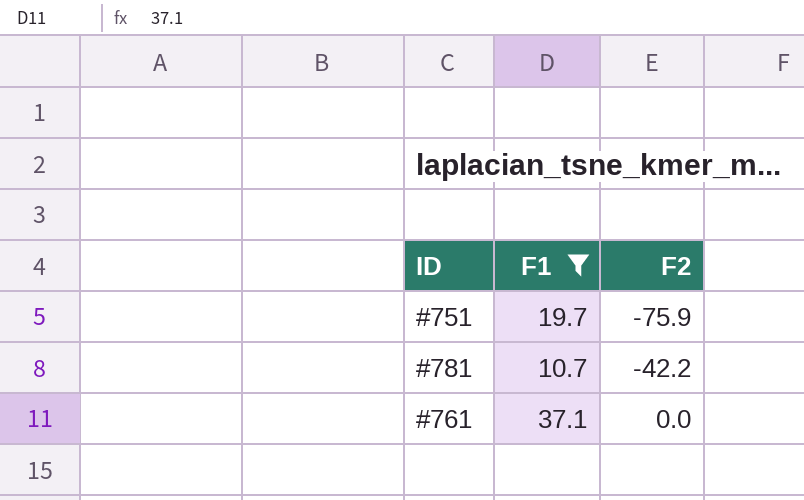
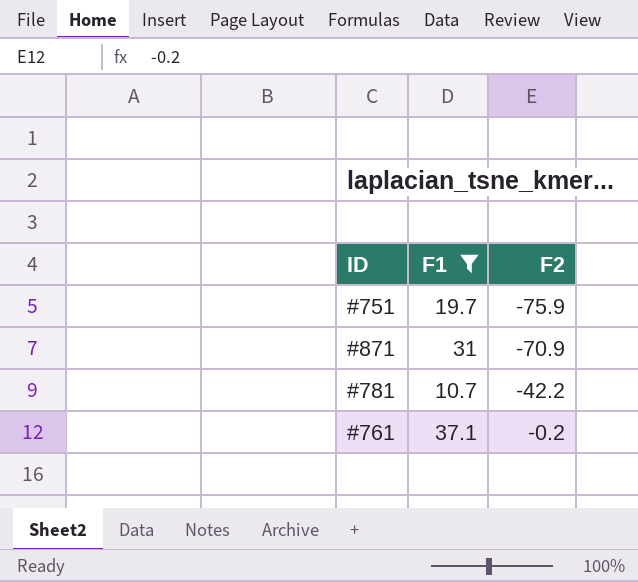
row #871: none -> 31 | -70.9
#761 | F2: 0.0 -> -0.2

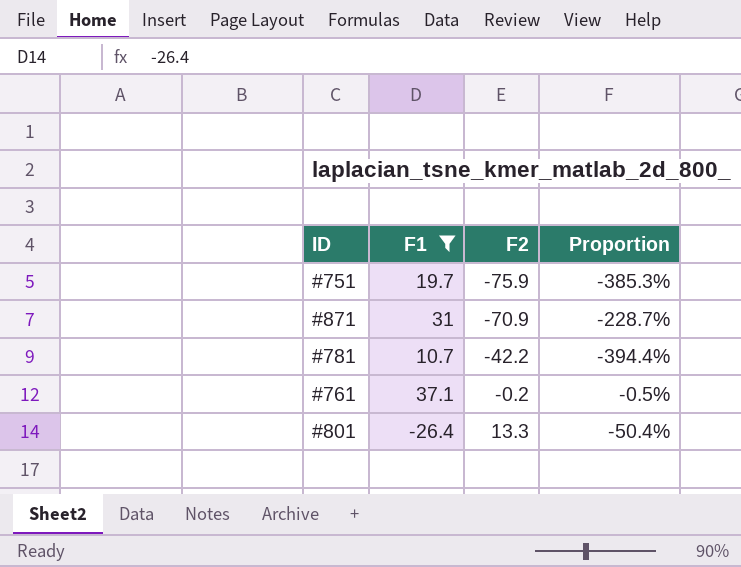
column Proportion | formula: none -> [F2] / [F1]
row #801: none -> -26.4 | 13.3 | -50.4%

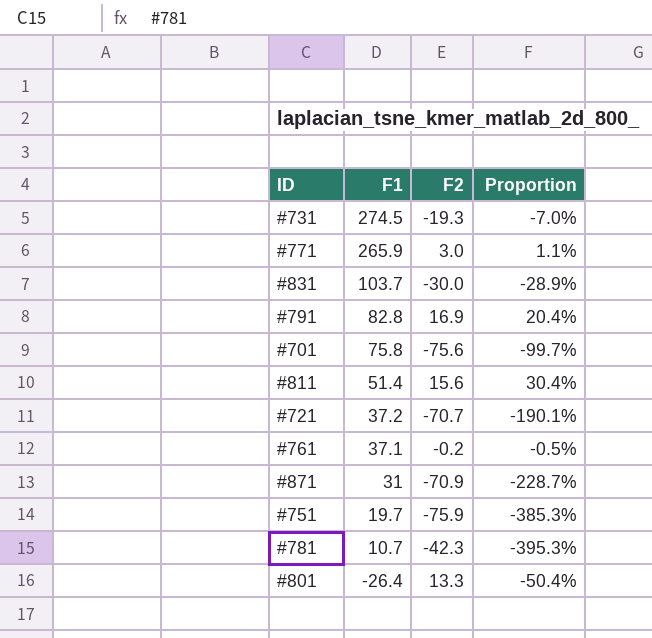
filter: F1 <= 37.1 -> none
row order: F2 ascending -> F1 descending
#781 | F2: -42.2 -> -42.3
#781 | Proportion: -394.4% -> -395.3%

